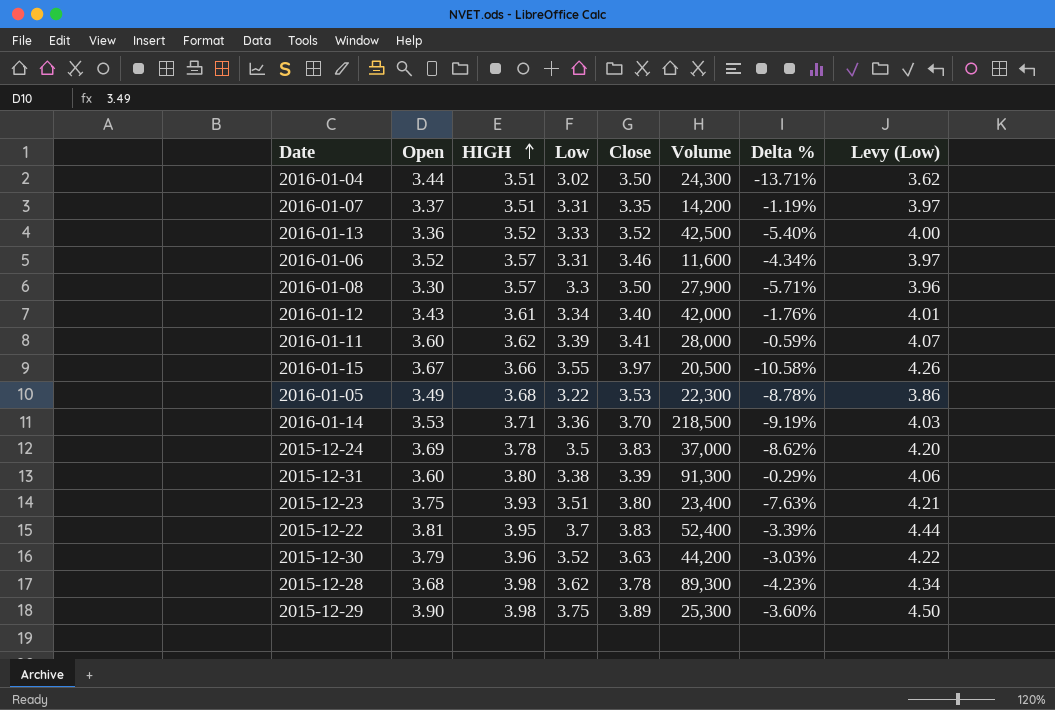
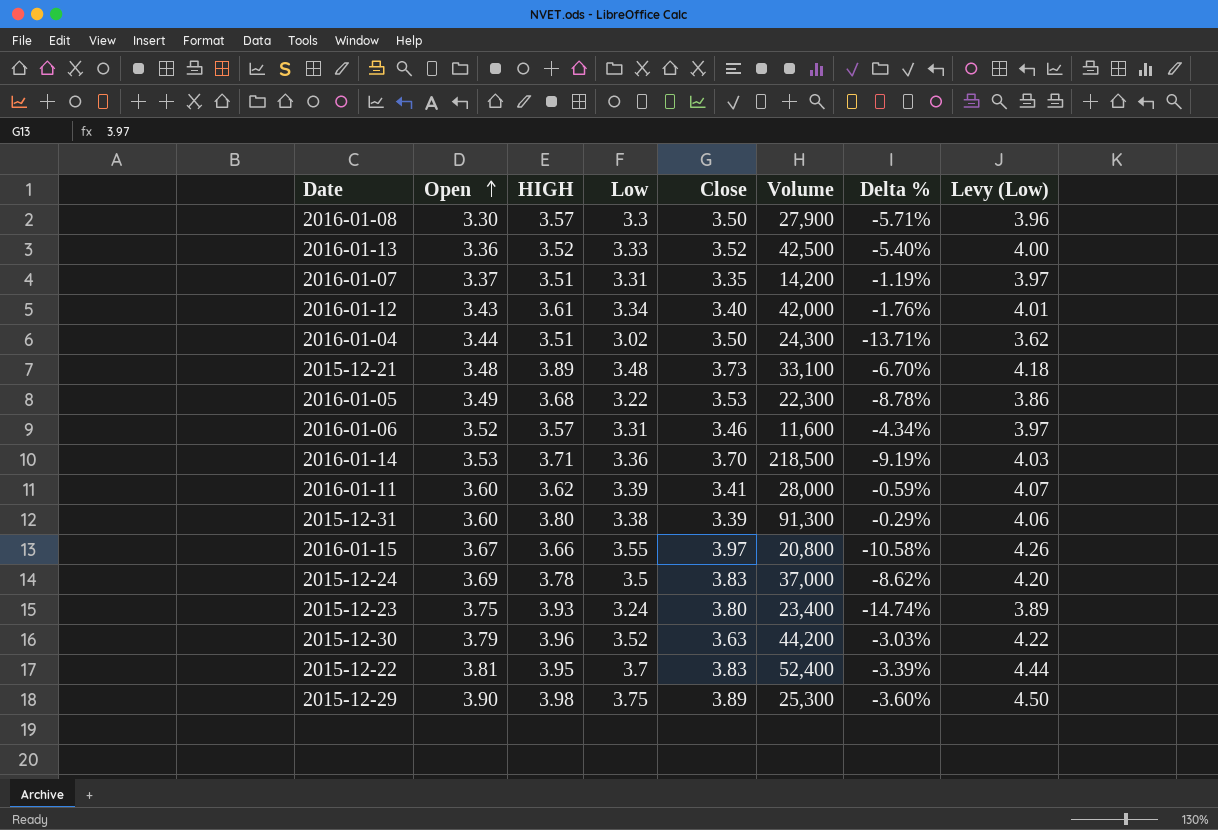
row order: HIGH ascending -> Open ascending
row 2015-12-28: 3.68 | 3.98 | 3.62 | 3.78 | 89,300 | -4.23% | 4.34 -> none
row 2015-12-21: none -> 3.48 | 3.89 | 3.48 | 3.73 | 33,100 | -6.70% | 4.18
2016-01-15 | Volume: 20,500 -> 20,800
2015-12-23 | Low: 3.51 -> 3.24
2015-12-23 | Delta %: -7.63% -> -14.74%
2015-12-23 | Levy (Low): 4.21 -> 3.89

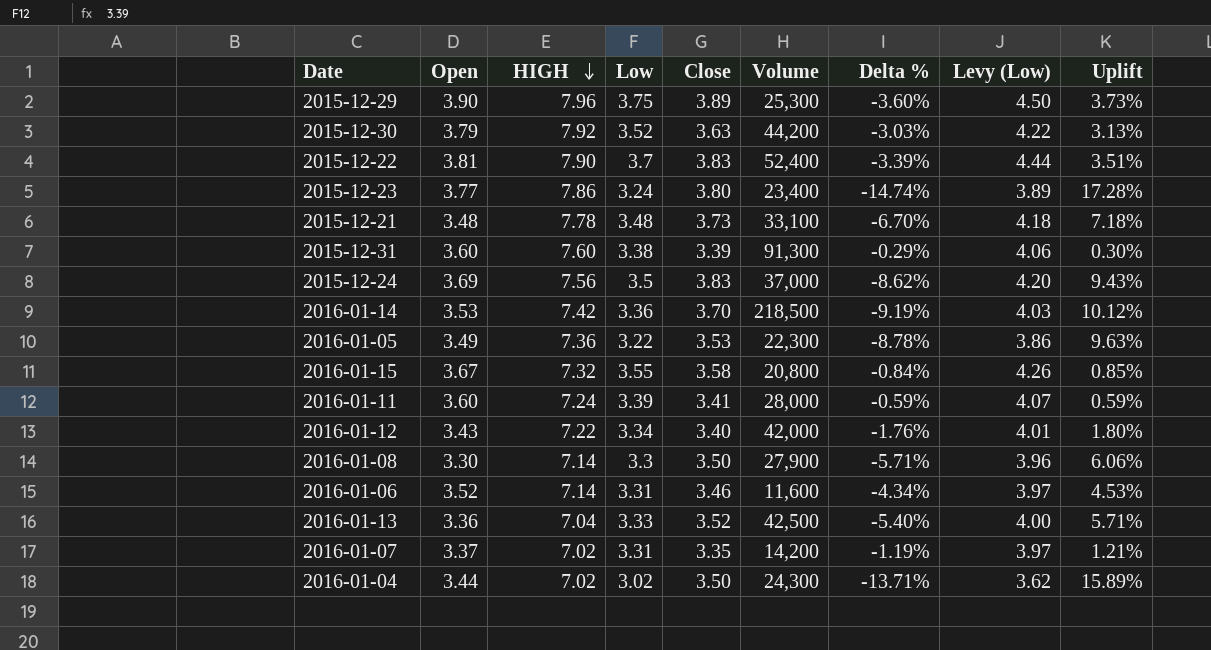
row order: Open ascending -> HIGH descending
column Uplift | formula: none -> ([Close] - [Low]) / [Low]
2015-12-29 | HIGH: 3.98 -> 7.96
2015-12-30 | HIGH: 3.96 -> 7.92
2015-12-22 | HIGH: 3.95 -> 7.90
2015-12-23 | Open: 3.75 -> 3.77
2015-12-23 | HIGH: 3.93 -> 7.86
2015-12-21 | HIGH: 3.89 -> 7.78
2015-12-31 | HIGH: 3.80 -> 7.60
2015-12-24 | HIGH: 3.78 -> 7.56
2016-01-14 | HIGH: 3.71 -> 7.42
2016-01-05 | HIGH: 3.68 -> 7.36
2016-01-15 | HIGH: 3.66 -> 7.32
2016-01-15 | Close: 3.97 -> 3.58
2016-01-15 | Delta %: -10.58% -> -0.84%
2016-01-11 | HIGH: 3.62 -> 7.24
2016-01-12 | HIGH: 3.61 -> 7.22
2016-01-08 | HIGH: 3.57 -> 7.14
2016-01-06 | HIGH: 3.57 -> 7.14
2016-01-13 | HIGH: 3.52 -> 7.04
2016-01-07 | HIGH: 3.51 -> 7.02
2016-01-04 | HIGH: 3.51 -> 7.02

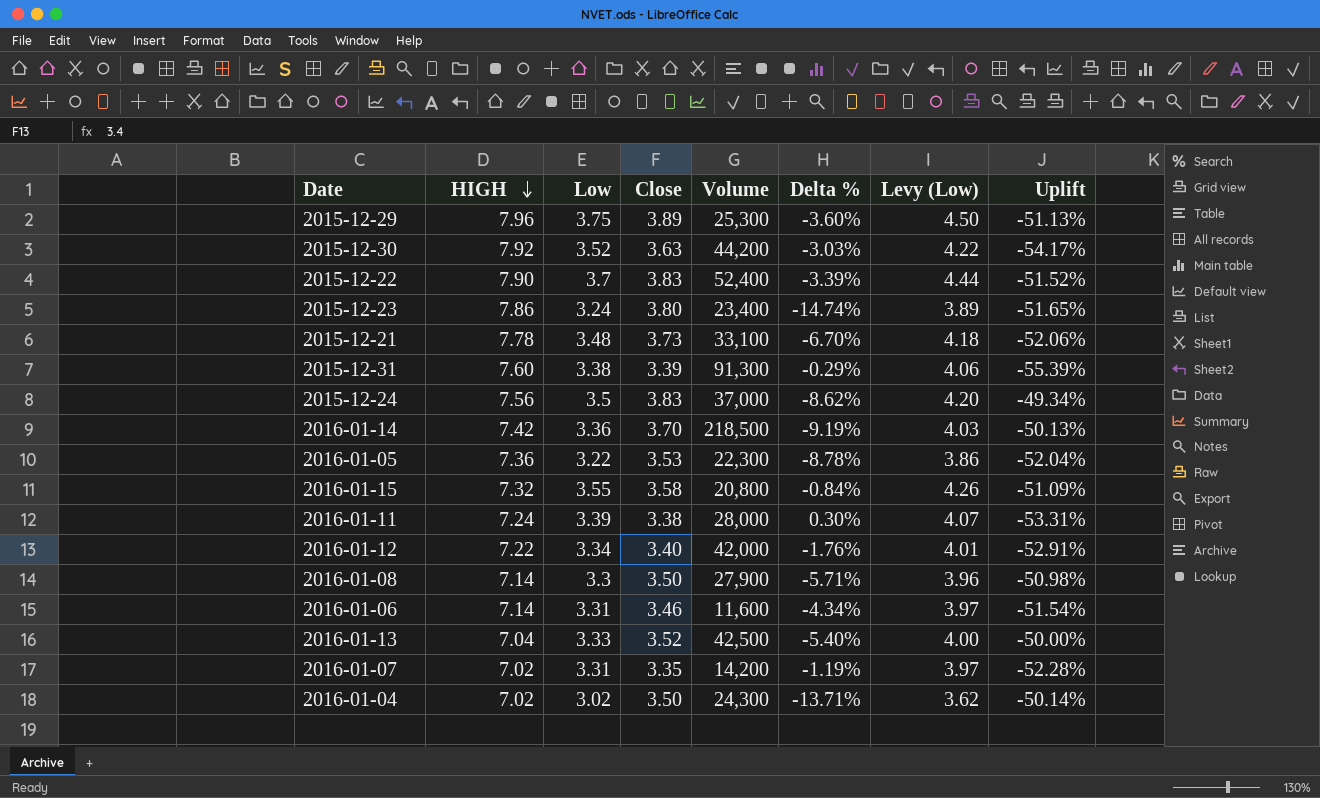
column Open | position: 2 -> none
column Uplift | formula: ([Close] - [Low]) / [Low] -> ([Close] - [HIGH]) / [HIGH]
2016-01-11 | Close: 3.41 -> 3.38
2016-01-11 | Delta %: -0.59% -> 0.30%

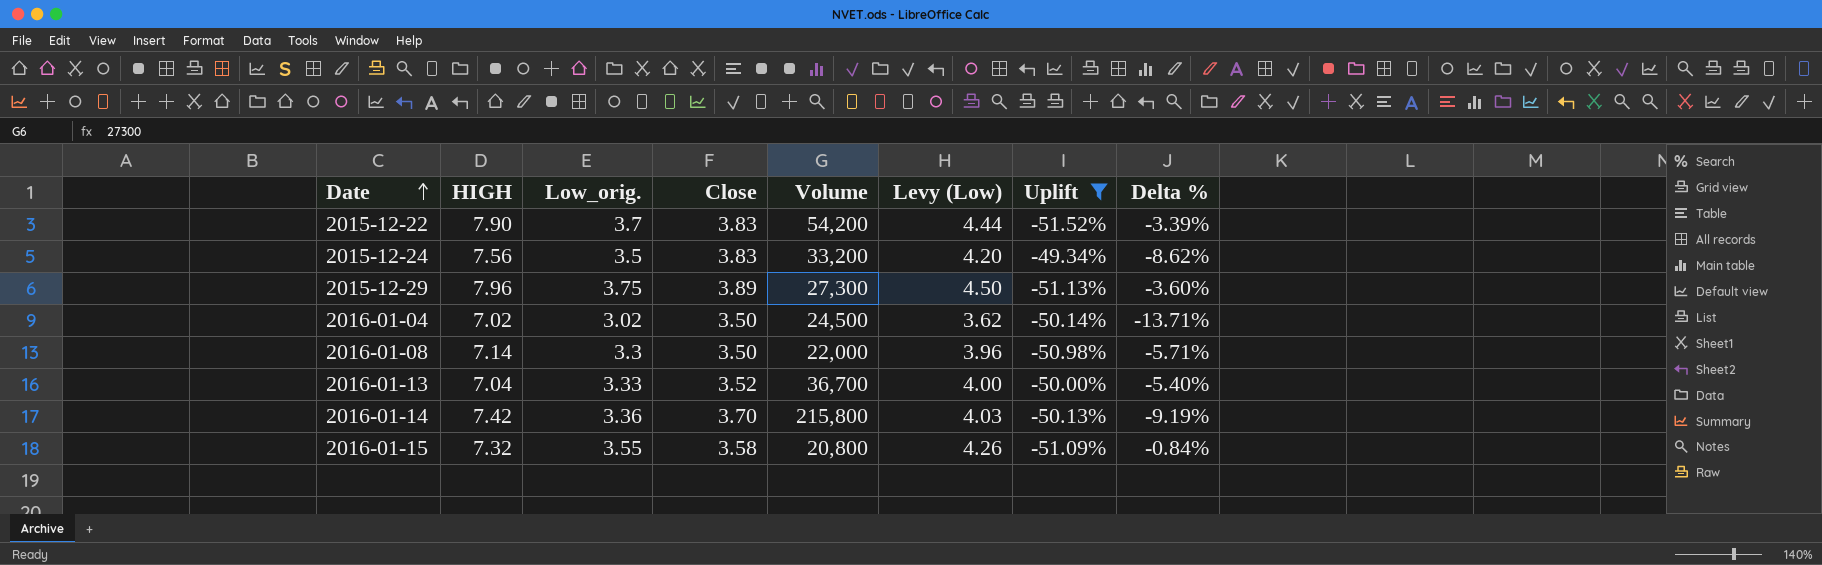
filter: none -> Uplift >= -51.52%
row order: HIGH descending -> Date ascending
column name: Low -> Low_orig.
column Delta % | position: 6 -> 8
2015-12-22 | Volume: 52,400 -> 54,200
2015-12-24 | Volume: 37,000 -> 33,200
2015-12-29 | Volume: 25,300 -> 27,300
2016-01-04 | Volume: 24,300 -> 24,500
2016-01-08 | Volume: 27,900 -> 22,000
2016-01-13 | Volume: 42,500 -> 36,700
2016-01-14 | Volume: 218,500 -> 215,800

